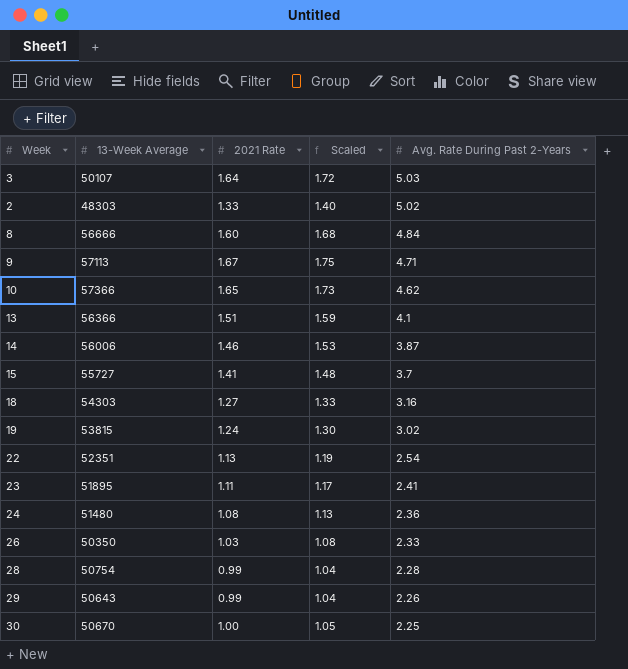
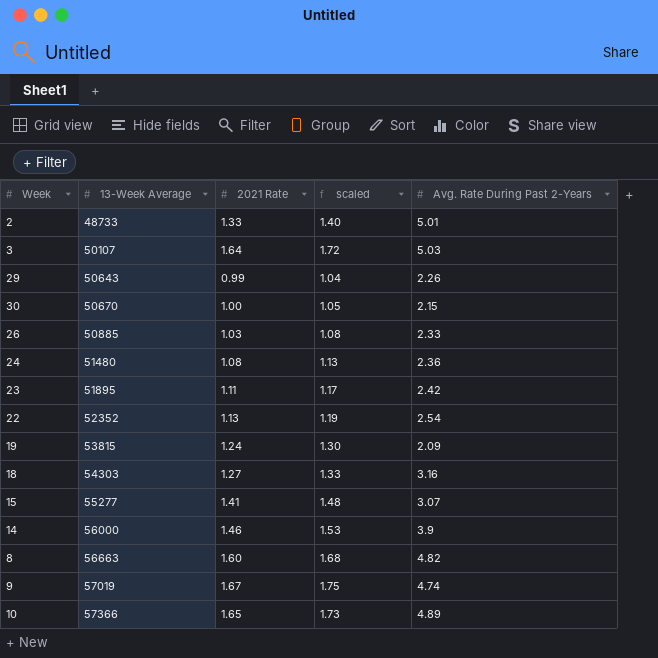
row order: Avg. Rate During Past 2-Years descending -> 13-Week Average ascending
column name: Scaled -> scaled
row 13: 56366 | 1.51 | 1.59 | 4.1 -> none
row 28: 50754 | 0.99 | 1.04 | 2.28 -> none
2 | 13-Week Average: 48303 -> 48733
2 | Avg. Rate During Past 2-Years: 5.02 -> 5.01
30 | Avg. Rate During Past 2-Years: 2.25 -> 2.15
26 | 13-Week Average: 50350 -> 50885
23 | Avg. Rate During Past 2-Years: 2.41 -> 2.42
22 | 13-Week Average: 52351 -> 52352
19 | Avg. Rate During Past 2-Years: 3.02 -> 2.09
15 | 13-Week Average: 55727 -> 55277
15 | Avg. Rate During Past 2-Years: 3.7 -> 3.07
14 | 13-Week Average: 56006 -> 56000
14 | Avg. Rate During Past 2-Years: 3.87 -> 3.9
8 | 13-Week Average: 56666 -> 56663
8 | Avg. Rate During Past 2-Years: 4.84 -> 4.82
9 | 13-Week Average: 57113 -> 57019
9 | Avg. Rate During Past 2-Years: 4.71 -> 4.74
10 | Avg. Rate During Past 2-Years: 4.62 -> 4.89

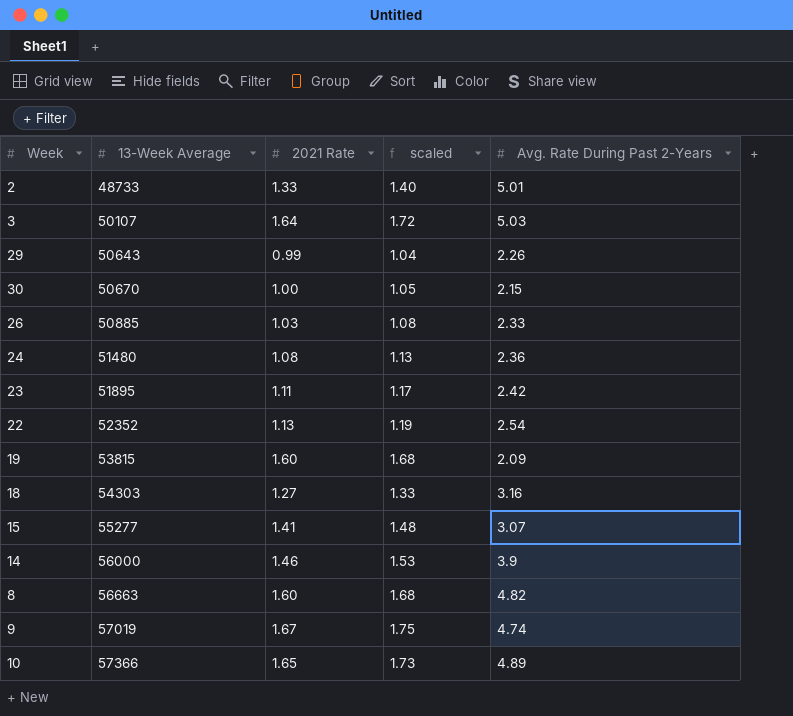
19 | 2021 Rate: 1.24 -> 1.60
19 | scaled: 1.30 -> 1.68

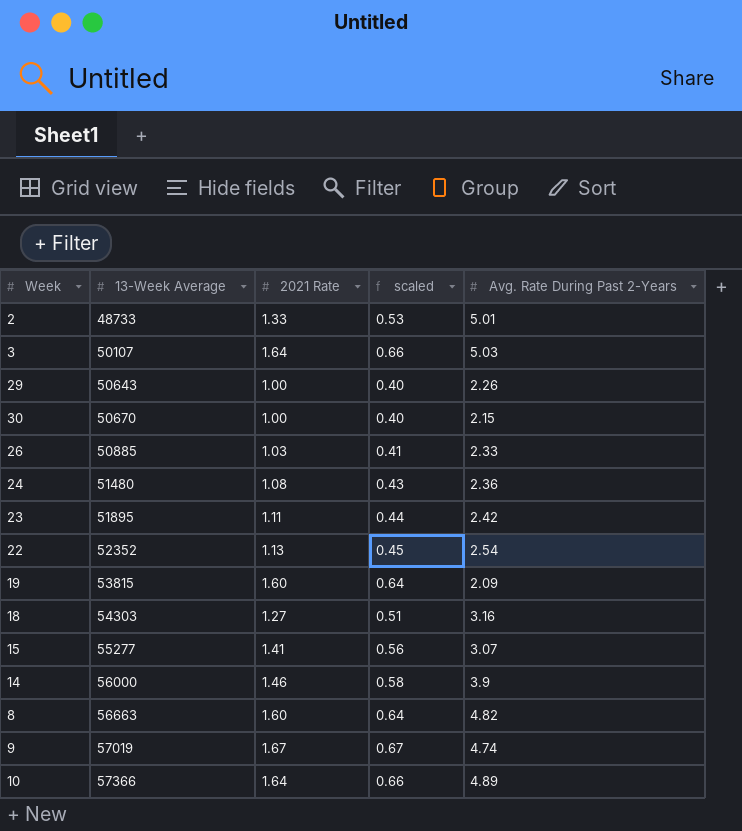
column scaled | formula: [2021 Rate] * 1.05 -> [2021 Rate] * 0.4
29 | 2021 Rate: 0.99 -> 1.00
10 | 2021 Rate: 1.65 -> 1.64

